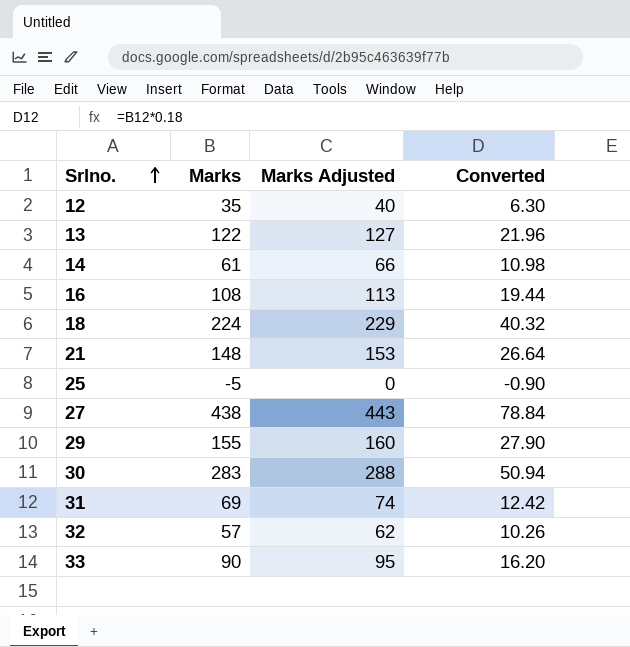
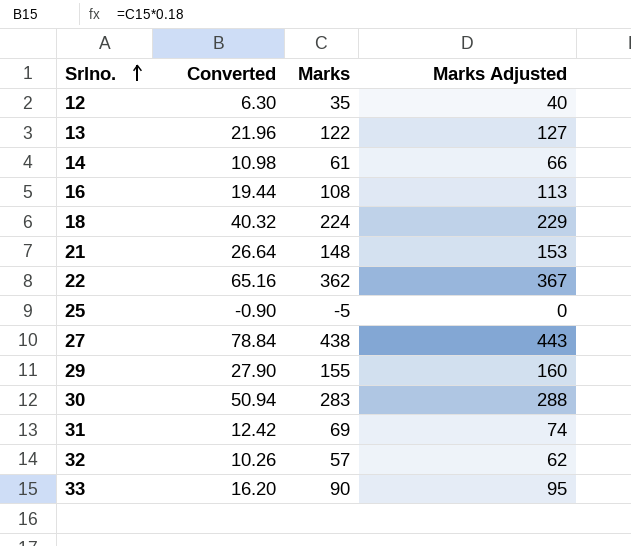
column Converted | position: 4 -> 2
row 22: none -> 65.16 | 362 | 367

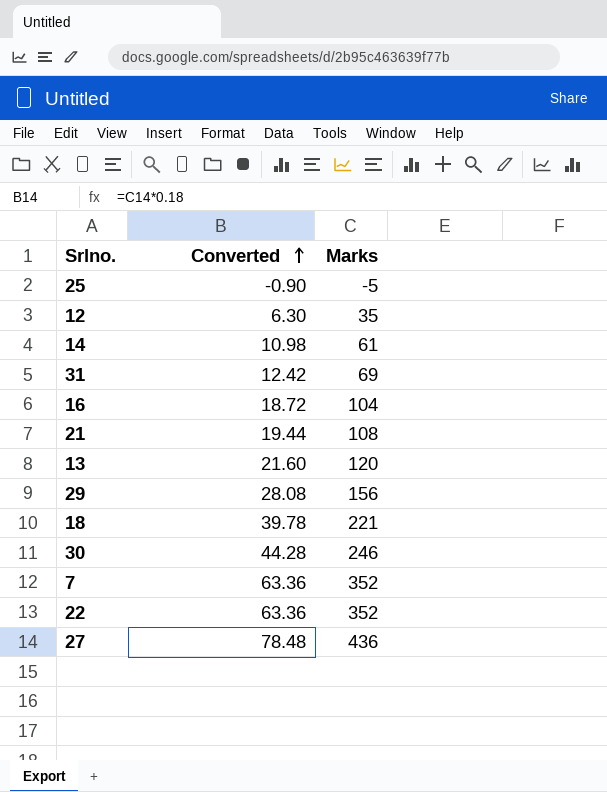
row order: Srlno. ascending -> Converted ascending
column Marks Adjusted | formula: [Marks] + 5 -> none
row 32: 10.26 | 57 | 62 -> none
row 33: 16.20 | 90 | 95 -> none
16 | Converted: 19.44 -> 18.72
16 | Marks: 108 -> 104
21 | Converted: 26.64 -> 19.44
21 | Marks: 148 -> 108
13 | Converted: 21.96 -> 21.60
13 | Marks: 122 -> 120
29 | Converted: 27.90 -> 28.08
29 | Marks: 155 -> 156
18 | Converted: 40.32 -> 39.78
18 | Marks: 224 -> 221
30 | Converted: 50.94 -> 44.28
30 | Marks: 283 -> 246
row 7: none -> 63.36 | 352
22 | Converted: 65.16 -> 63.36
22 | Marks: 362 -> 352
27 | Converted: 78.84 -> 78.48
27 | Marks: 438 -> 436

